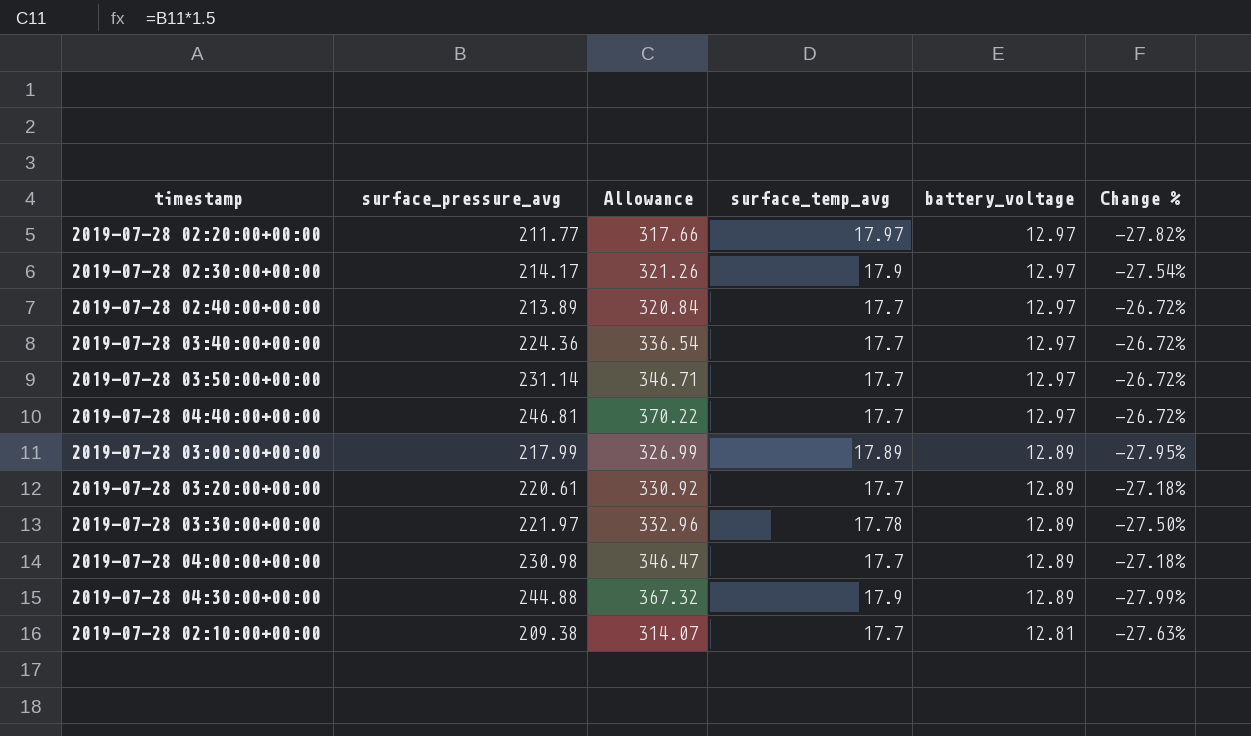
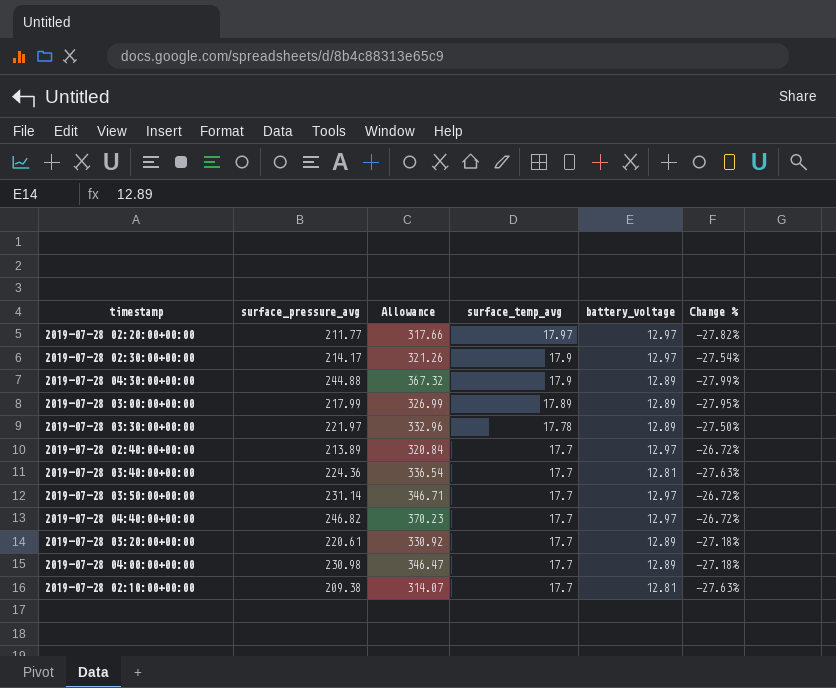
row order: battery_voltage descending -> surface_temp_avg descending
2019-07-28 03:40:00+00:00 | battery_voltage: 12.97 -> 12.81
2019-07-28 03:40:00+00:00 | Change %: -26.72% -> -27.63%
2019-07-28 04:40:00+00:00 | surface_pressure_avg: 246.81 -> 246.82
2019-07-28 04:40:00+00:00 | Allowance: 370.22 -> 370.23

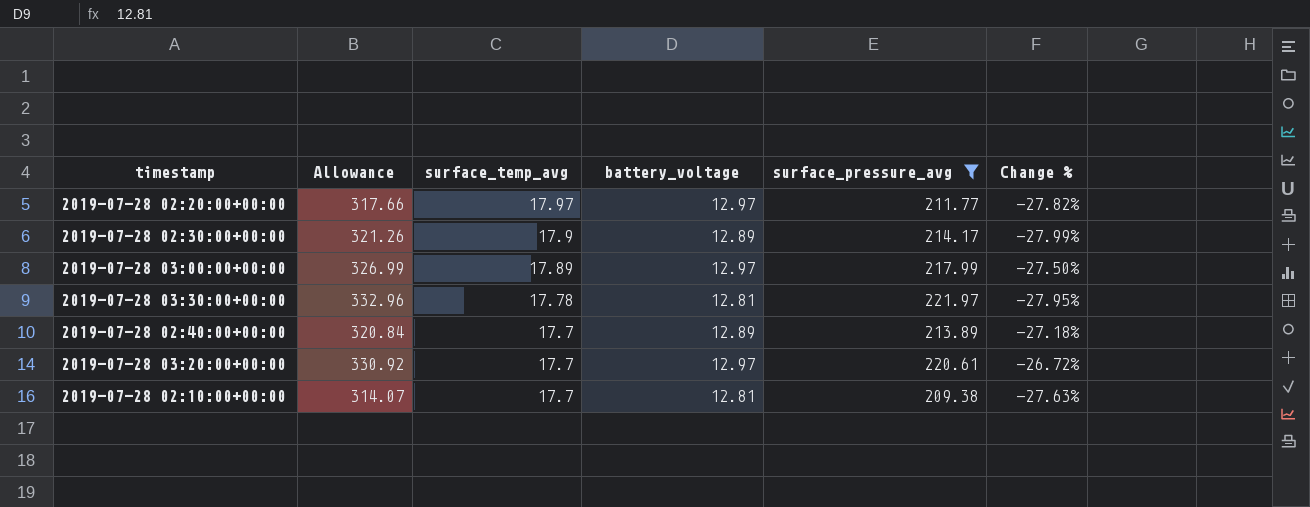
filter: none -> surface_pressure_avg <= 221.97
column surface_pressure_avg | position: 2 -> 5
2019-07-28 02:30:00+00:00 | battery_voltage: 12.97 -> 12.89
2019-07-28 02:30:00+00:00 | Change %: -27.54% -> -27.99%
2019-07-28 03:00:00+00:00 | battery_voltage: 12.89 -> 12.97
2019-07-28 03:00:00+00:00 | Change %: -27.95% -> -27.50%
2019-07-28 03:30:00+00:00 | battery_voltage: 12.89 -> 12.81
2019-07-28 03:30:00+00:00 | Change %: -27.50% -> -27.95%
2019-07-28 02:40:00+00:00 | battery_voltage: 12.97 -> 12.89
2019-07-28 02:40:00+00:00 | Change %: -26.72% -> -27.18%
2019-07-28 03:20:00+00:00 | battery_voltage: 12.89 -> 12.97
2019-07-28 03:20:00+00:00 | Change %: -27.18% -> -26.72%

